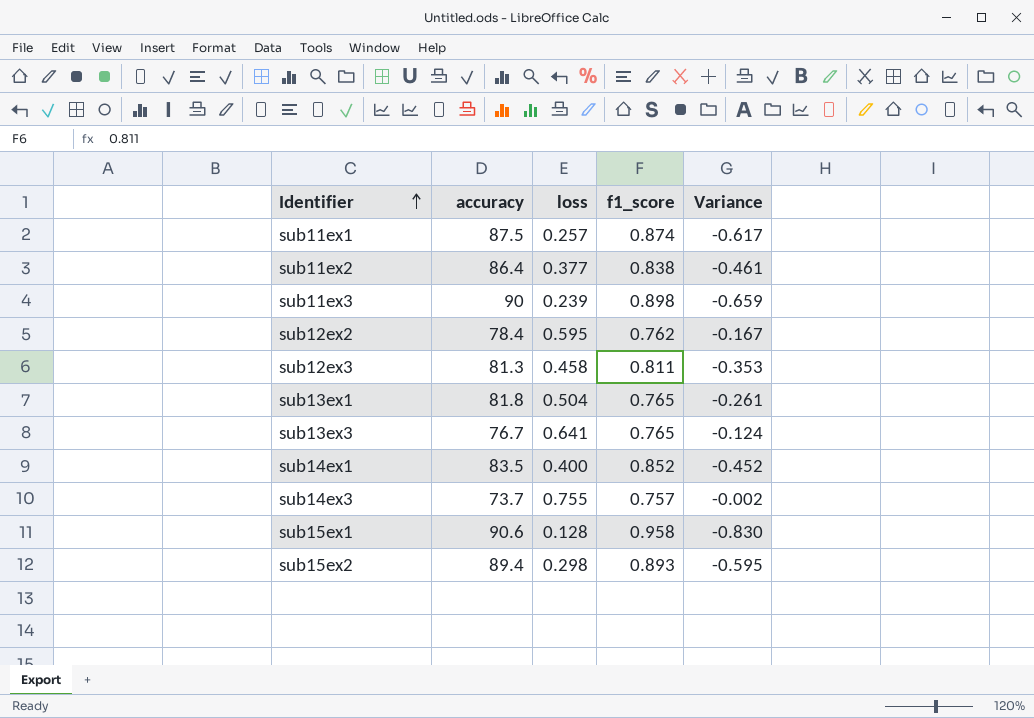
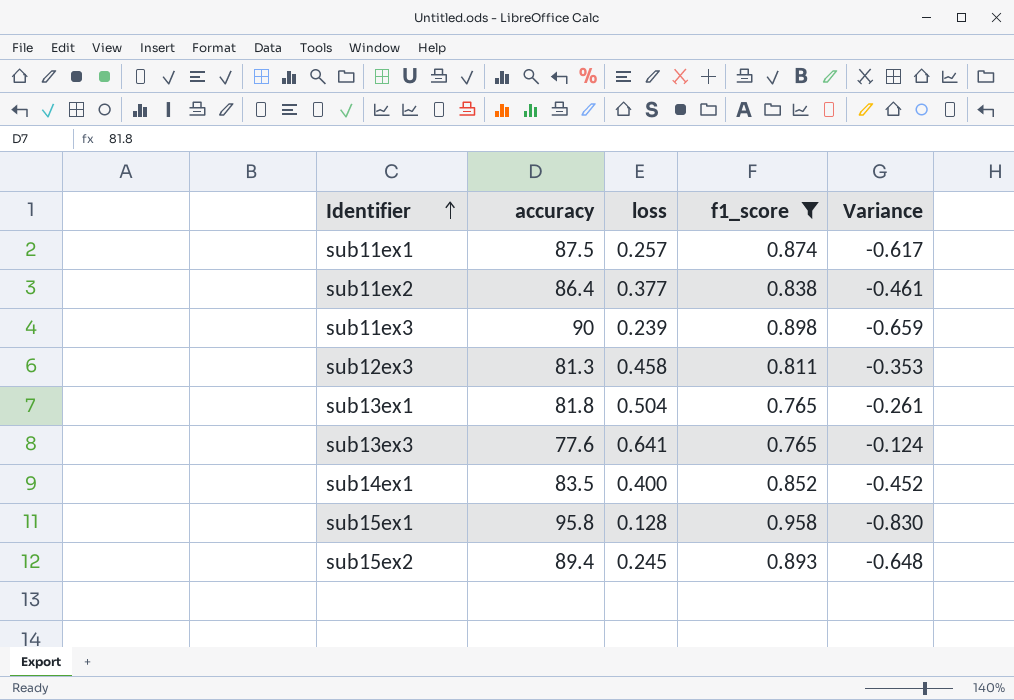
filter: none -> f1_score >= 0.765
sub13ex3 | accuracy: 76.7 -> 77.6
sub15ex1 | accuracy: 90.6 -> 95.8
sub15ex2 | loss: 0.298 -> 0.245
sub15ex2 | Variance: -0.595 -> -0.648

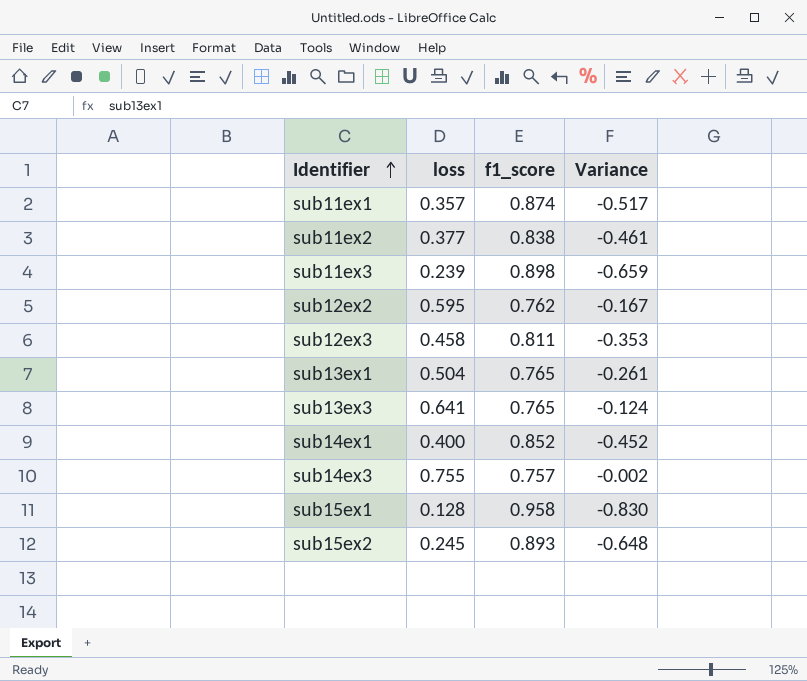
filter: f1_score >= 0.765 -> none
column accuracy | position: 2 -> none
sub11ex1 | loss: 0.257 -> 0.357
sub11ex1 | Variance: -0.617 -> -0.517

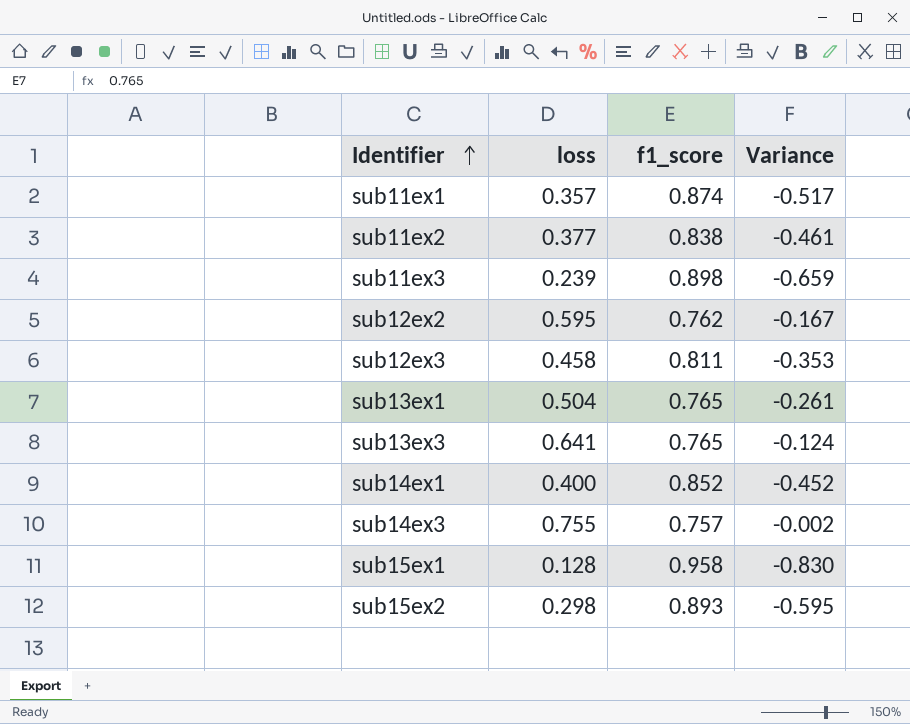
sub15ex2 | loss: 0.245 -> 0.298
sub15ex2 | Variance: -0.648 -> -0.595

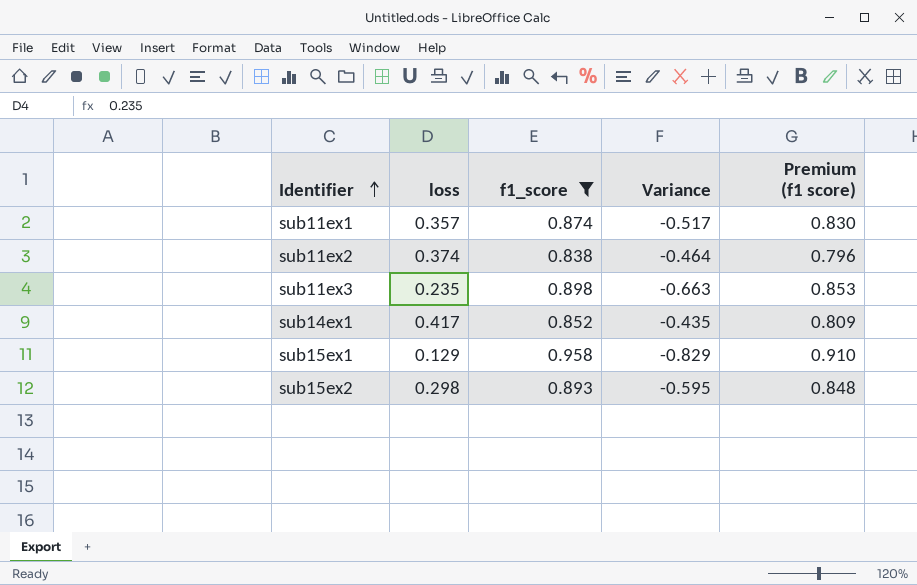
filter: none -> f1_score >= 0.838
column Premium (f1 score) | formula: none -> [f1_score] * 0.95
sub11ex2 | loss: 0.377 -> 0.374
sub11ex2 | Variance: -0.461 -> -0.464
sub11ex3 | loss: 0.239 -> 0.235
sub11ex3 | Variance: -0.659 -> -0.663
sub14ex1 | loss: 0.400 -> 0.417
sub14ex1 | Variance: -0.452 -> -0.435
sub15ex1 | loss: 0.128 -> 0.129
sub15ex1 | Variance: -0.830 -> -0.829

